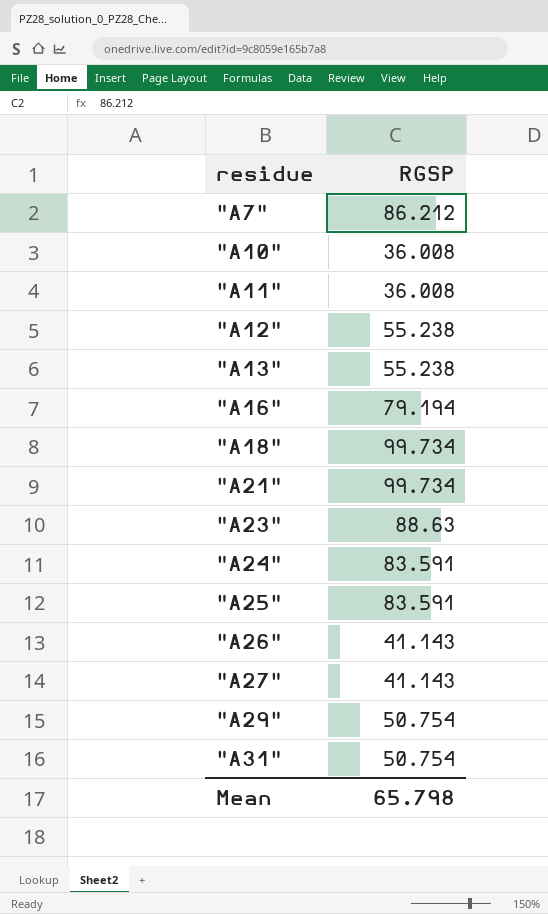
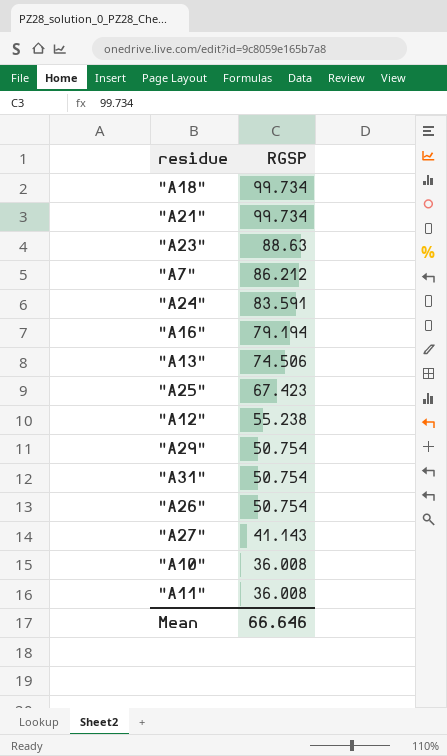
row order: residue ascending -> RGSP descending
"A13" | RGSP: 55.238 -> 74.506
"A25" | RGSP: 83.591 -> 67.423
"A26" | RGSP: 41.143 -> 50.754
Mean | RGSP: 65.798 -> 66.646

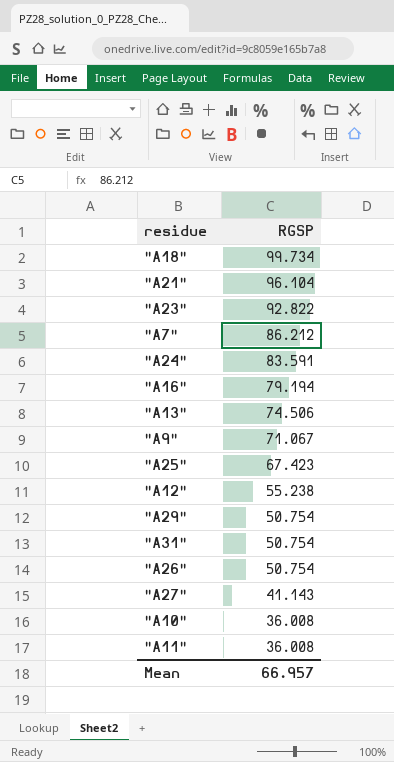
"A21" | RGSP: 99.734 -> 96.104
"A23" | RGSP: 88.63 -> 92.822
row "A9": none -> 71.067
Mean | RGSP: 66.646 -> 66.957

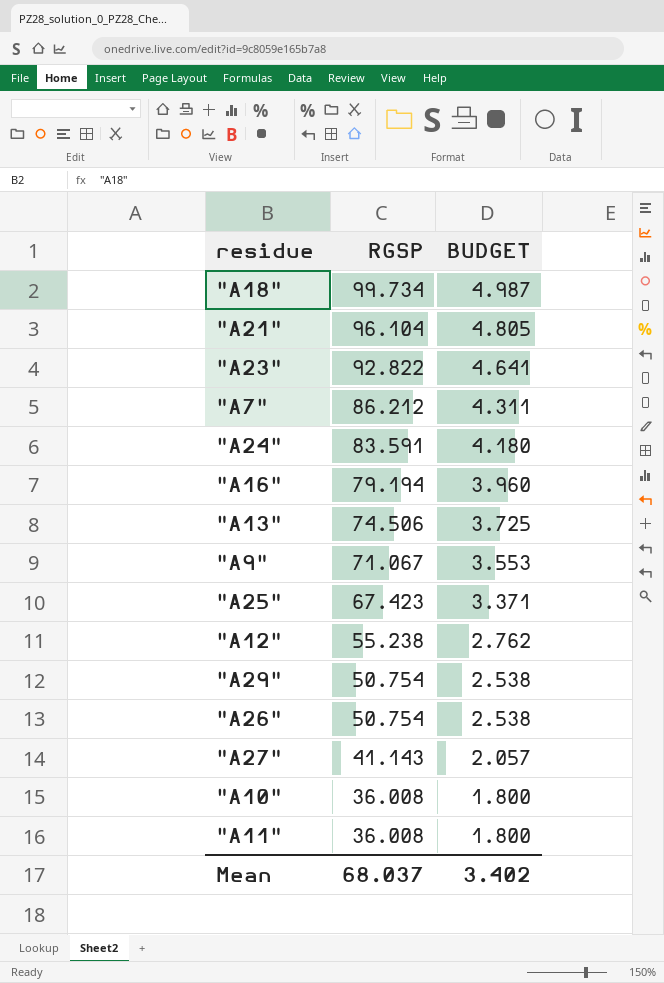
column BUDGET | formula: none -> [RGSP] * 0.05
row "A31": 50.754 -> none
Mean | RGSP: 66.957 -> 68.037

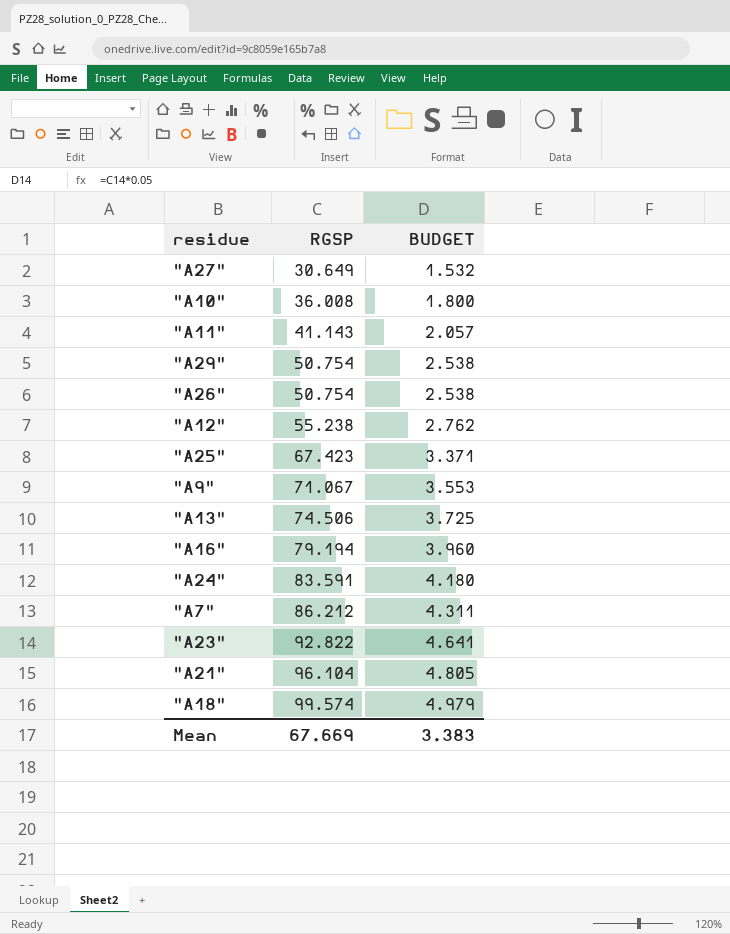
row order: RGSP descending -> RGSP ascending
"A27" | RGSP: 41.143 -> 30.649
"A27" | BUDGET: 2.057 -> 1.532
"A11" | RGSP: 36.008 -> 41.143
"A11" | BUDGET: 1.800 -> 2.057
"A18" | RGSP: 99.734 -> 99.574
"A18" | BUDGET: 4.987 -> 4.979
Mean | RGSP: 68.037 -> 67.669
Mean | BUDGET: 3.402 -> 3.383

